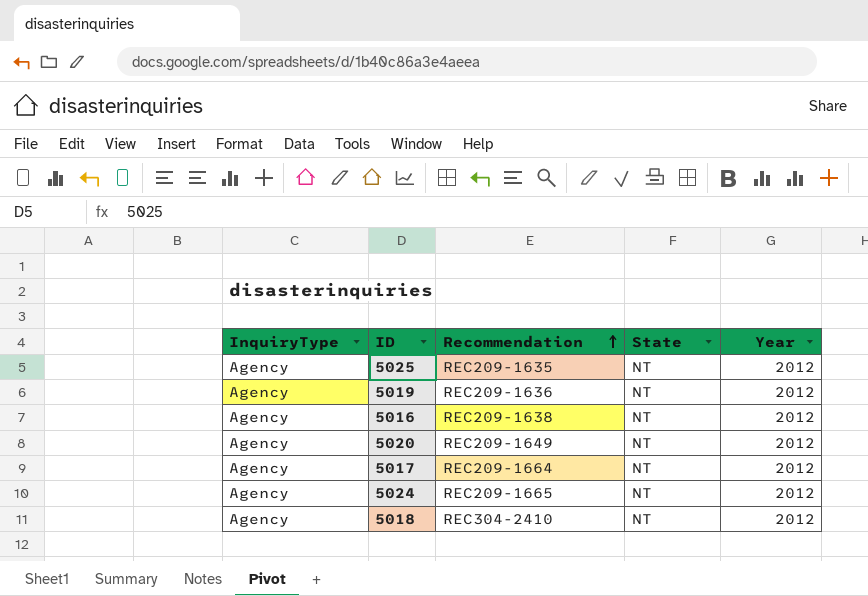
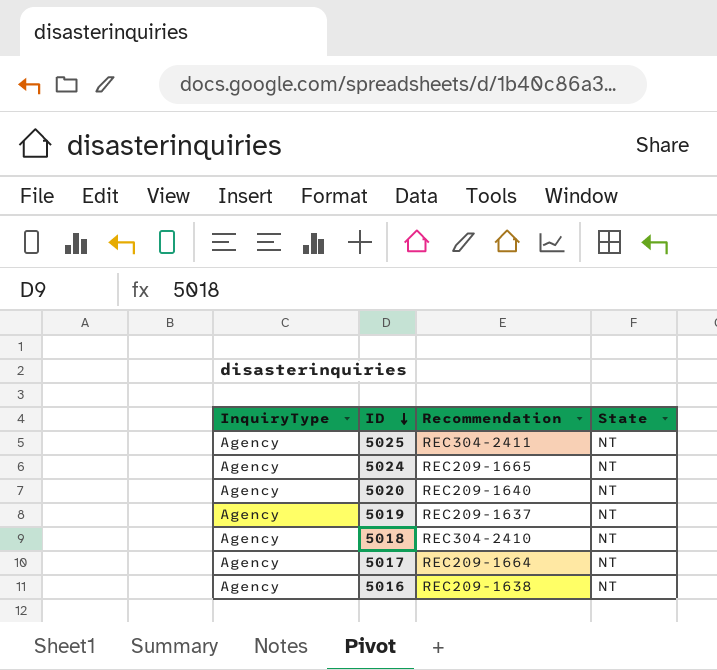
row order: Recommendation ascending -> ID descending
column Year | position: 5 -> none
5025 | Recommendation: REC209-1635 -> REC304-2411
5020 | Recommendation: REC209-1649 -> REC209-1640
5019 | Recommendation: REC209-1636 -> REC209-1637

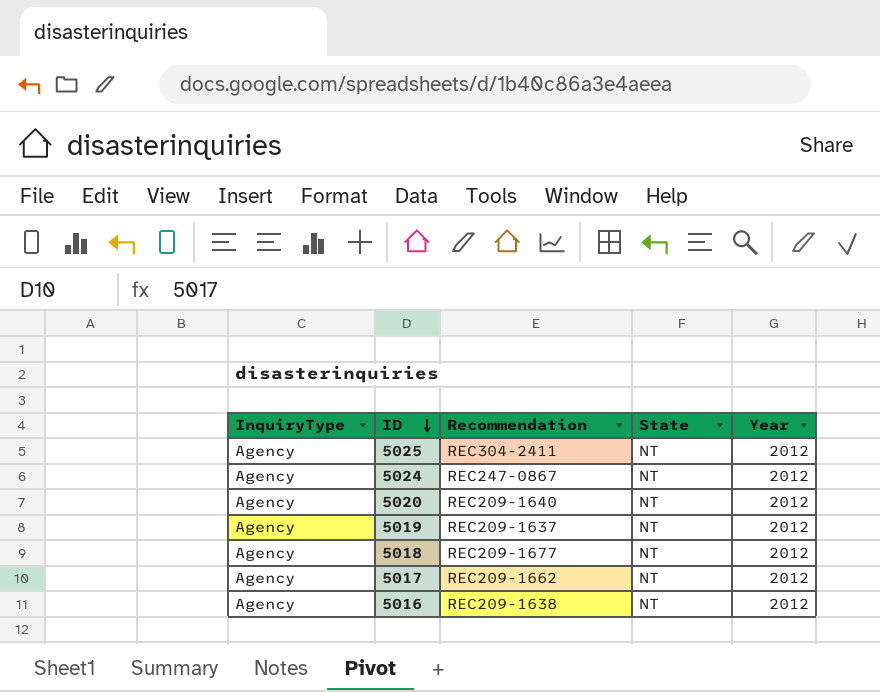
column Year | position: none -> 5
5024 | Recommendation: REC209-1665 -> REC247-0867
5018 | Recommendation: REC304-2410 -> REC209-1677
5017 | Recommendation: REC209-1664 -> REC209-1662

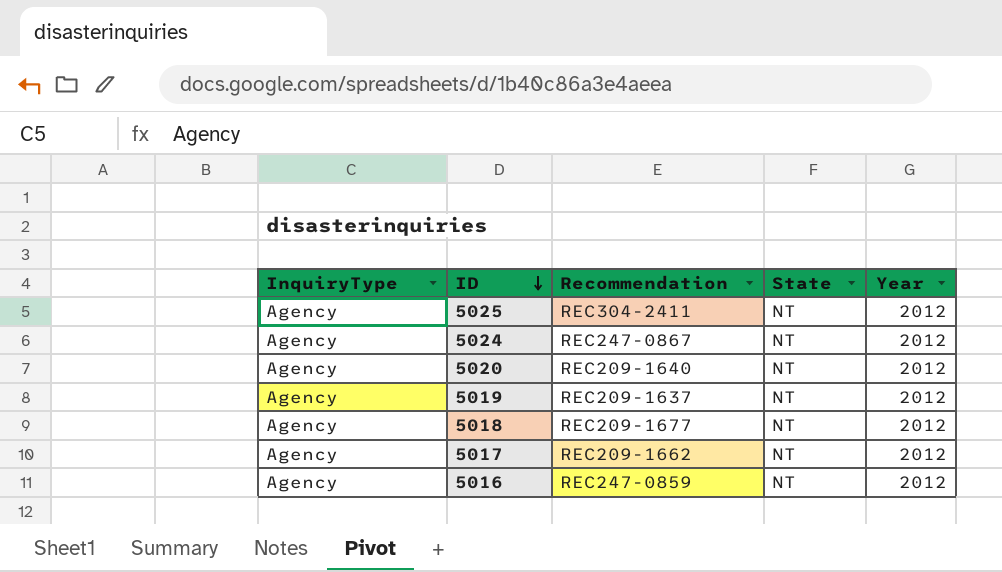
5016 | Recommendation: REC209-1638 -> REC247-0859

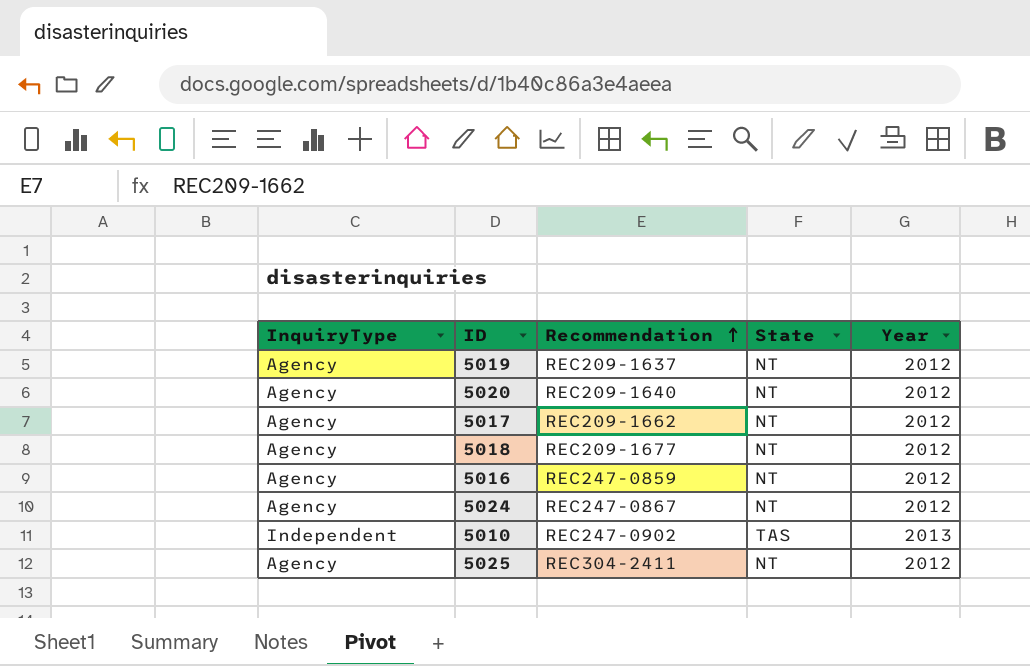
row order: ID descending -> Recommendation ascending
row 5010: none -> Independent | REC247-0902 | TAS | 2013

